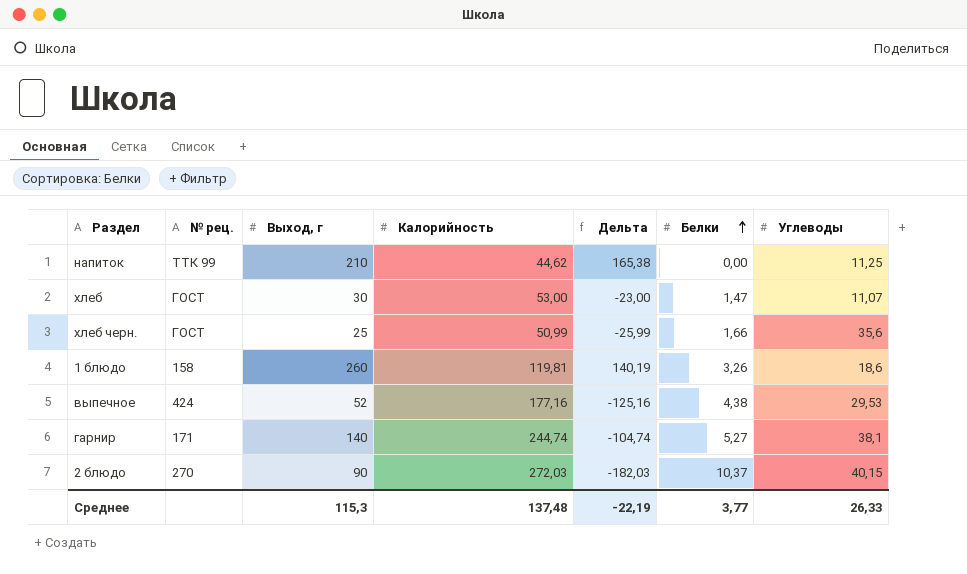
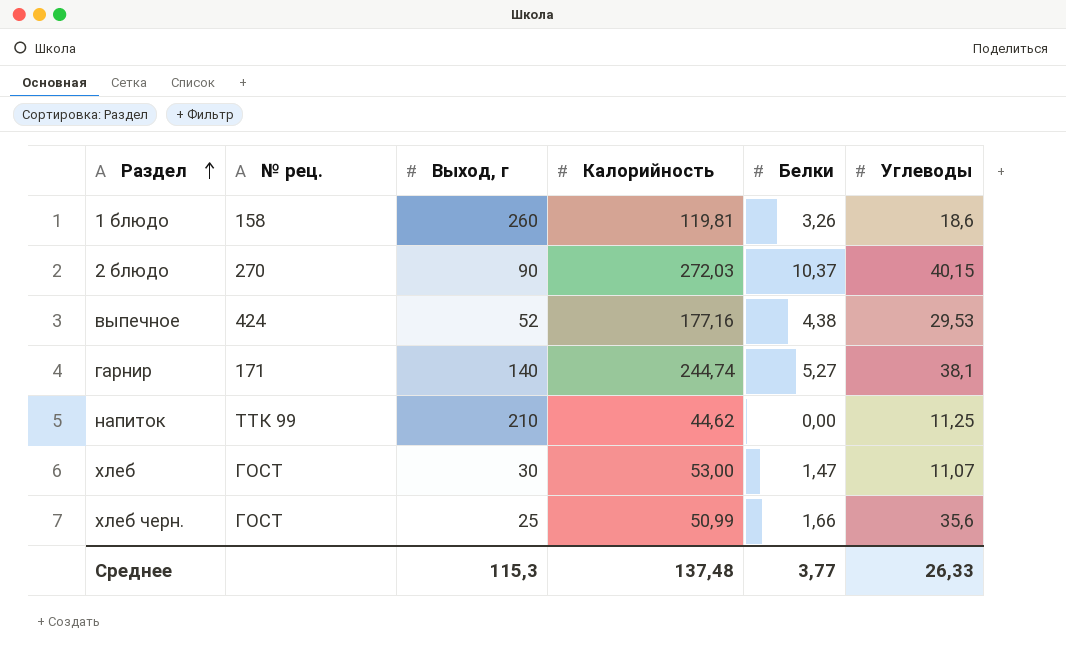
row order: Белки ascending -> Раздел ascending
column Дельта | formula: [Выход, г] - [Калорийность] -> none

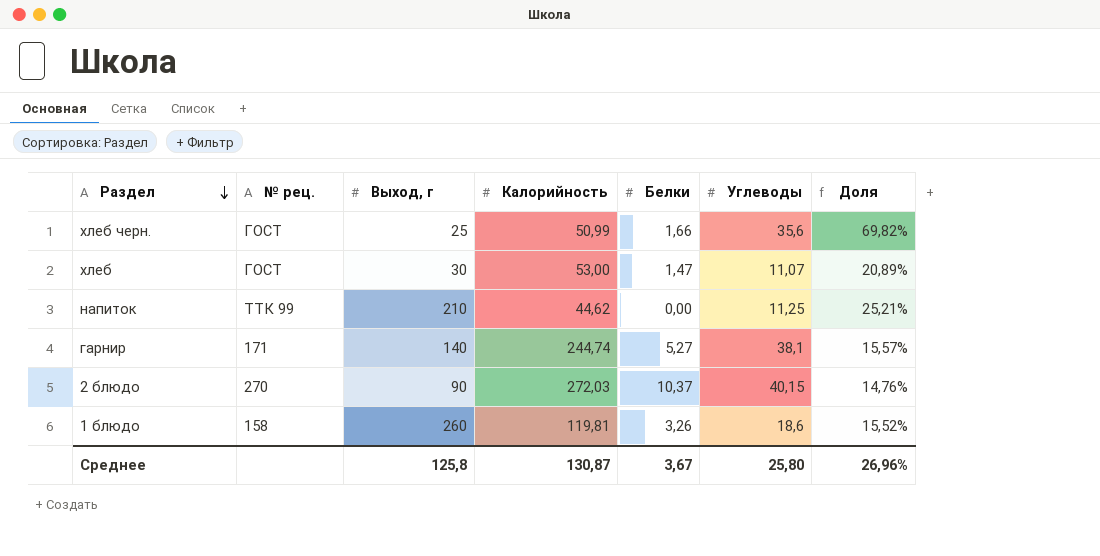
row order: Раздел ascending -> Раздел descending
column Доля | formula: none -> [Углеводы] / [Калорийность]
row выпечное: 424 | 52 | 177,16 | 4,38 | 29,53 -> none
Среднее | Выход, г: 115,3 -> 125,8
Среднее | Калорийность: 137,48 -> 130,87
Среднее | Белки: 3,77 -> 3,67
Среднее | Углеводы: 26,33 -> 25,80

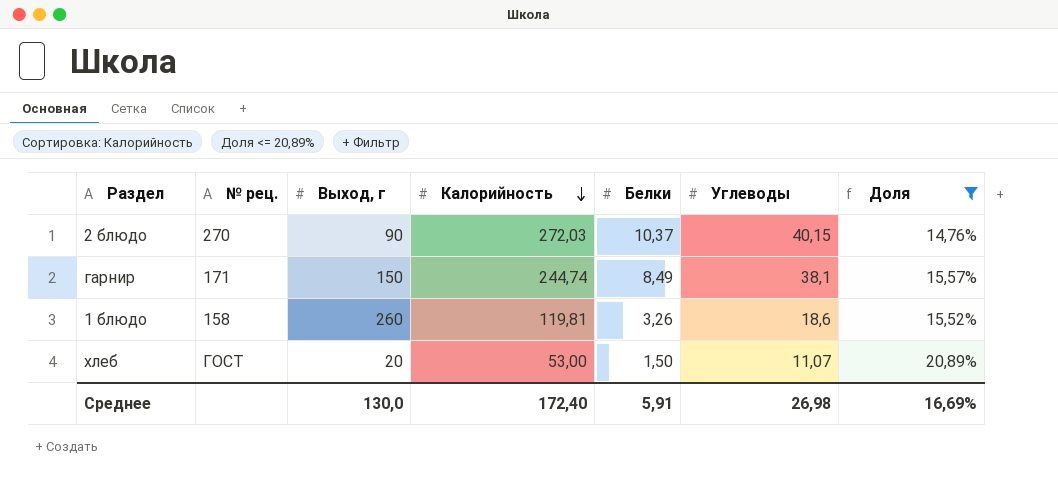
filter: none -> Доля <= 20,89%
row order: Раздел descending -> Калорийность descending
гарнир | Выход, г: 140 -> 150
гарнир | Белки: 5,27 -> 8,49
хлеб | Выход, г: 30 -> 20
хлеб | Белки: 1,47 -> 1,50
Среднее | Выход, г: 125,8 -> 130,0
Среднее | Калорийность: 130,87 -> 172,40
Среднее | Белки: 3,67 -> 5,91
Среднее | Углеводы: 25,80 -> 26,98
Среднее | Доля: 26,96% -> 16,69%

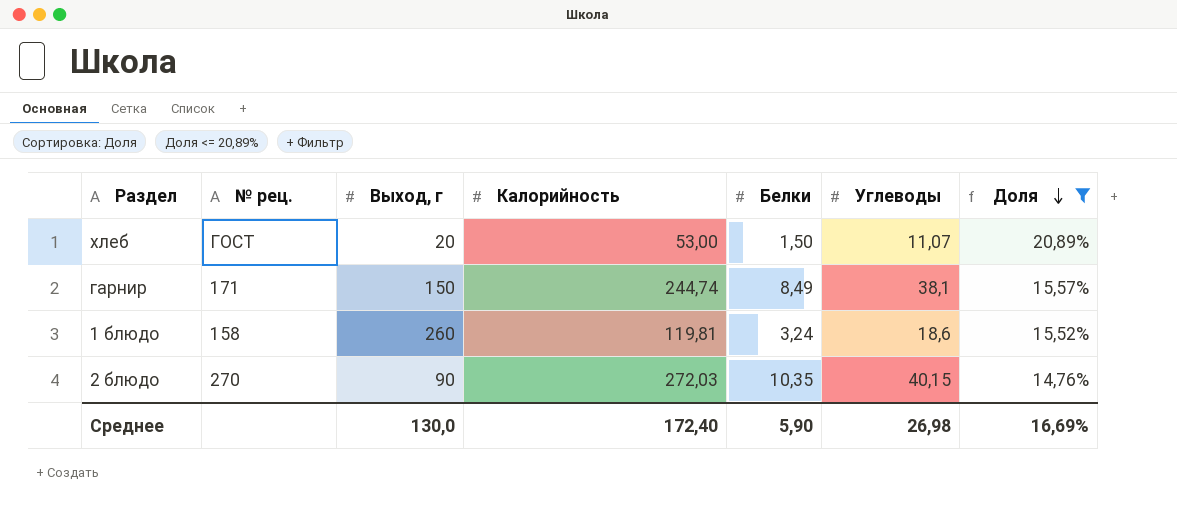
row order: Калорийность descending -> Доля descending
1 блюдо | Белки: 3,26 -> 3,24
2 блюдо | Белки: 10,37 -> 10,35
Среднее | Белки: 5,91 -> 5,90

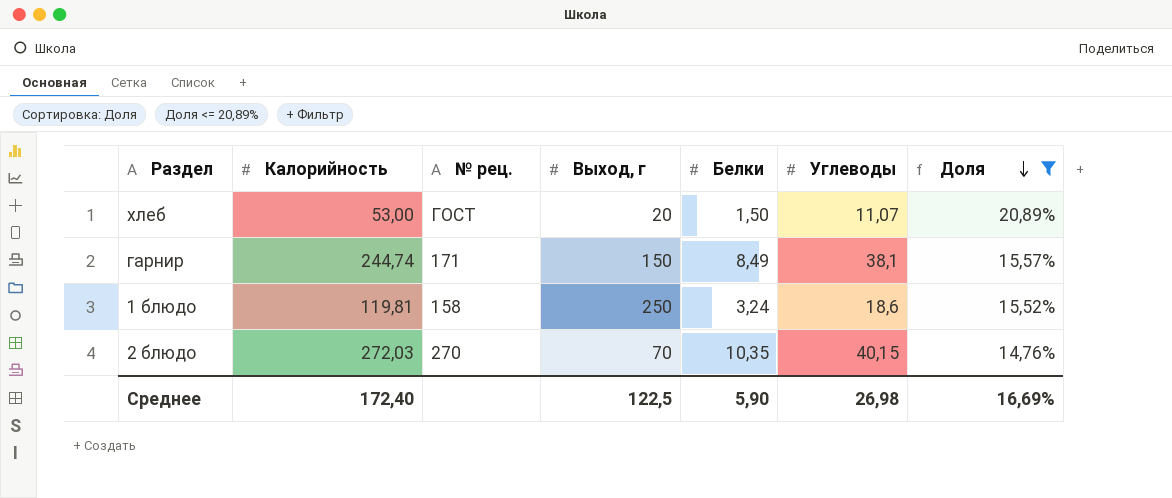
column Калорийность | position: 4 -> 2
1 блюдо | Выход, г: 260 -> 250
2 блюдо | Выход, г: 90 -> 70
Среднее | Выход, г: 130,0 -> 122,5

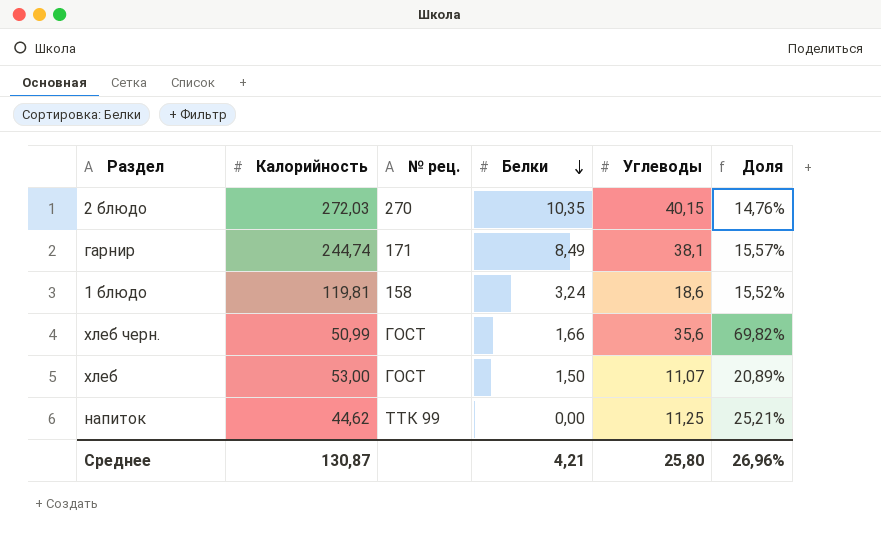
filter: Доля <= 20,89% -> none
row order: Доля descending -> Белки descending
column Выход, г | position: 4 -> none
Среднее | Калорийность: 172,40 -> 130,87
Среднее | Белки: 5,90 -> 4,21
Среднее | Углеводы: 26,98 -> 25,80
Среднее | Доля: 16,69% -> 26,96%

